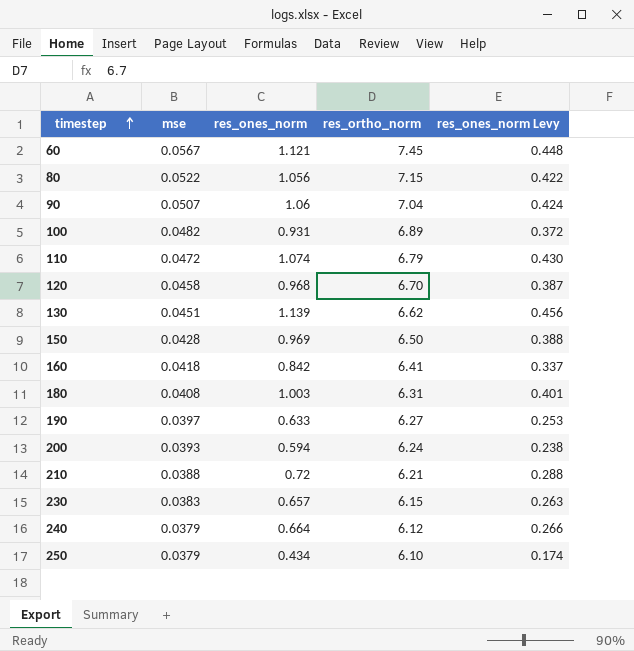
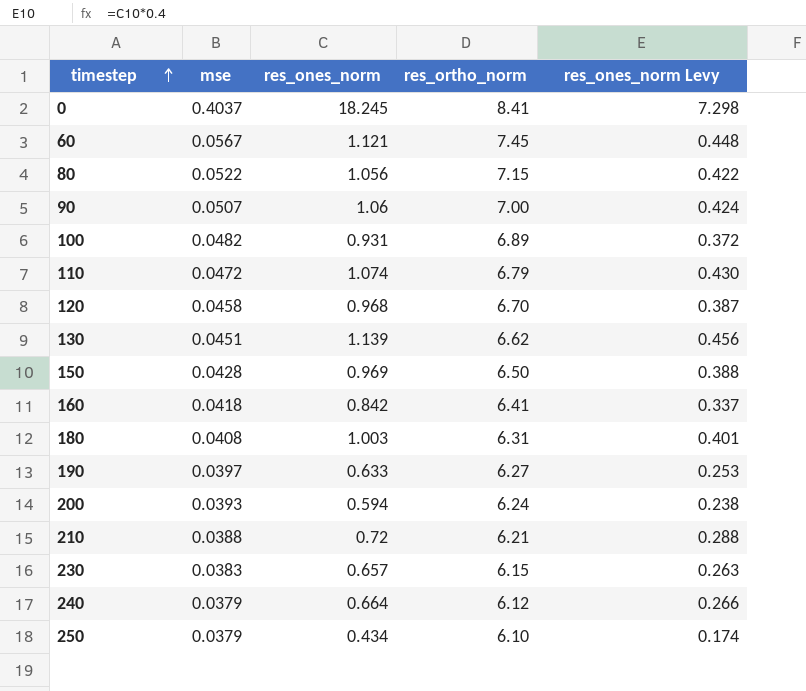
row 0: none -> 0.4037 | 18.245 | 8.41 | 7.298
90 | res_ortho_norm: 7.04 -> 7.00

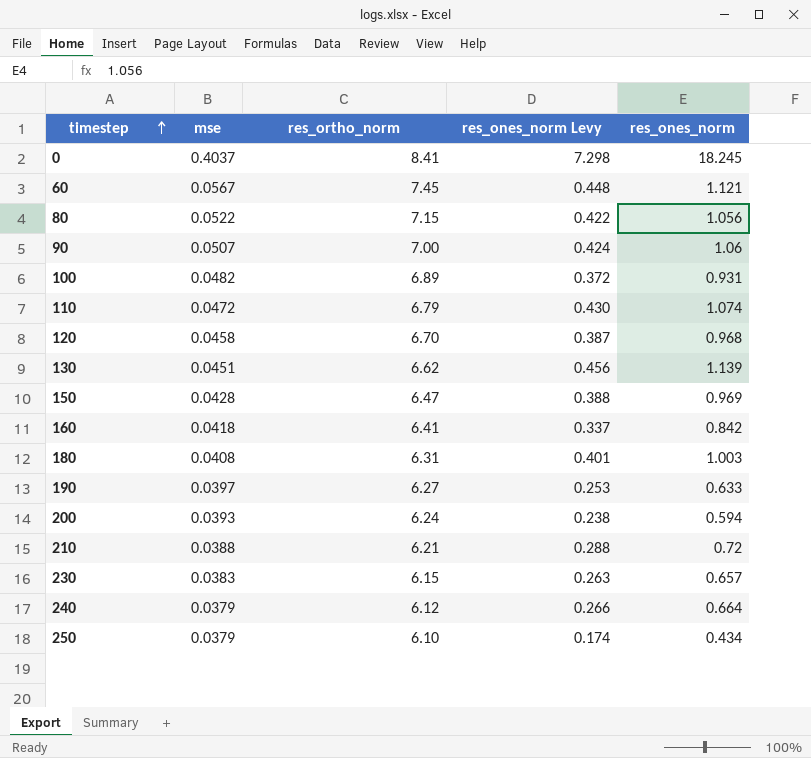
column res_ones_norm | position: 3 -> 5
150 | res_ortho_norm: 6.50 -> 6.47

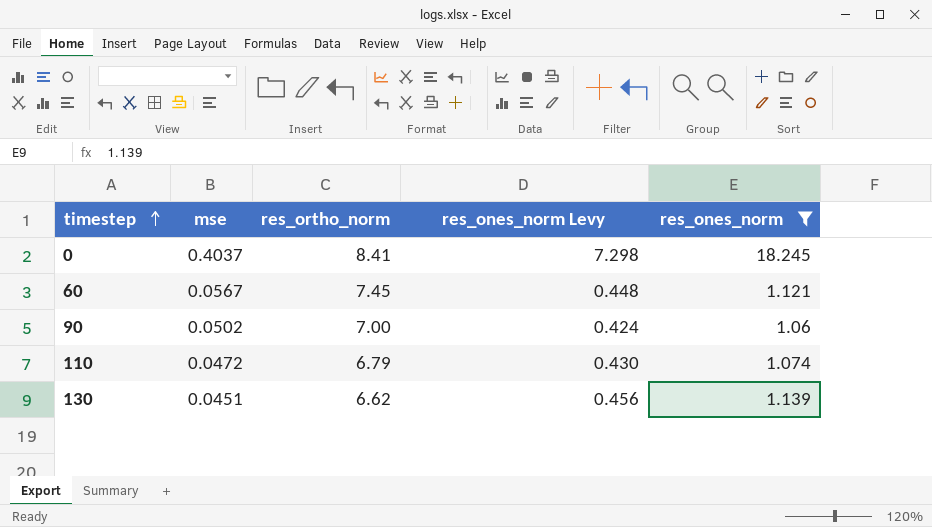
filter: none -> res_ones_norm >= 1.06
90 | mse: 0.0507 -> 0.0502

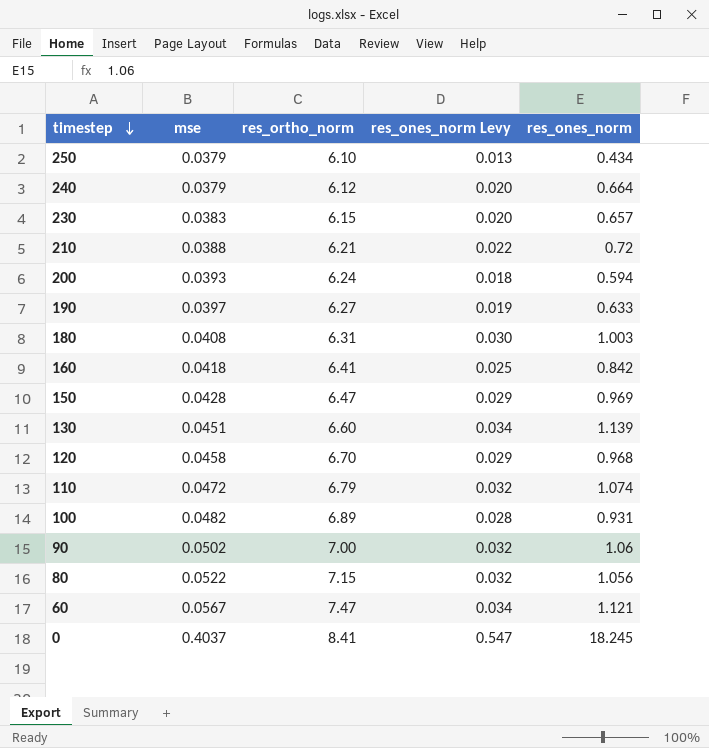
filter: res_ones_norm >= 1.06 -> none
row order: timestep ascending -> timestep descending
column res_ones_norm Levy | formula: [res_ones_norm] * 0.4 -> [res_ones_norm] * 0.03
130 | res_ortho_norm: 6.62 -> 6.60
60 | res_ortho_norm: 7.45 -> 7.47

